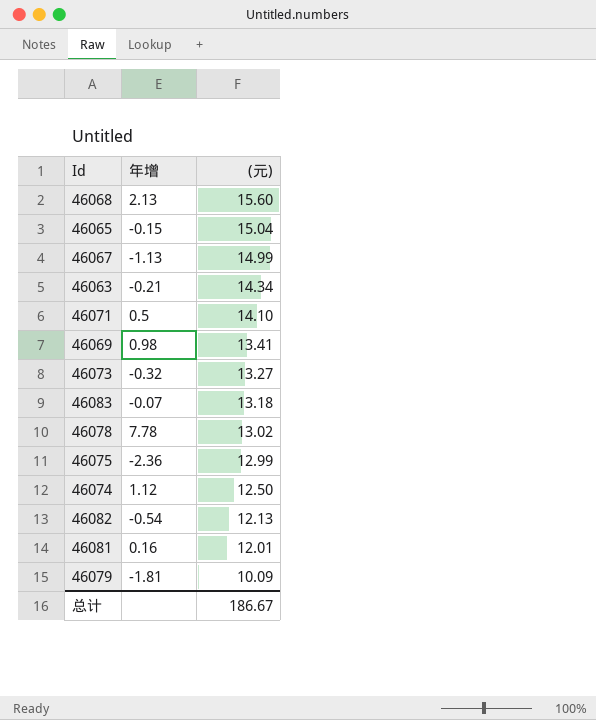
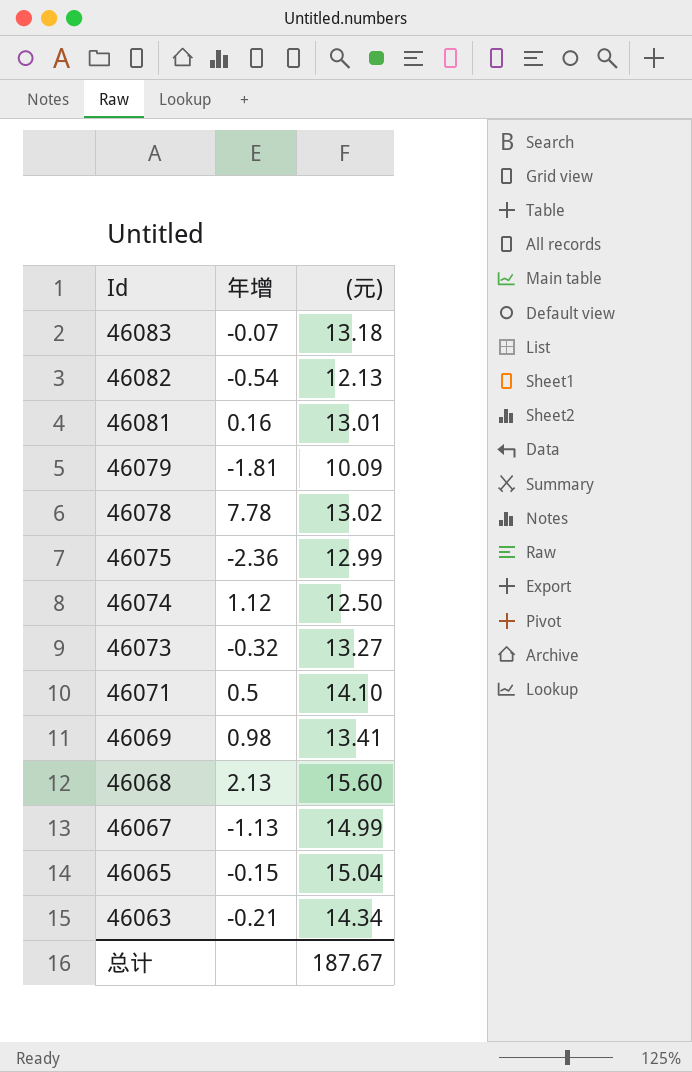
row order: (元) descending -> Id descending
46081 | (元): 12.01 -> 13.01
总计 | (元): 186.67 -> 187.67

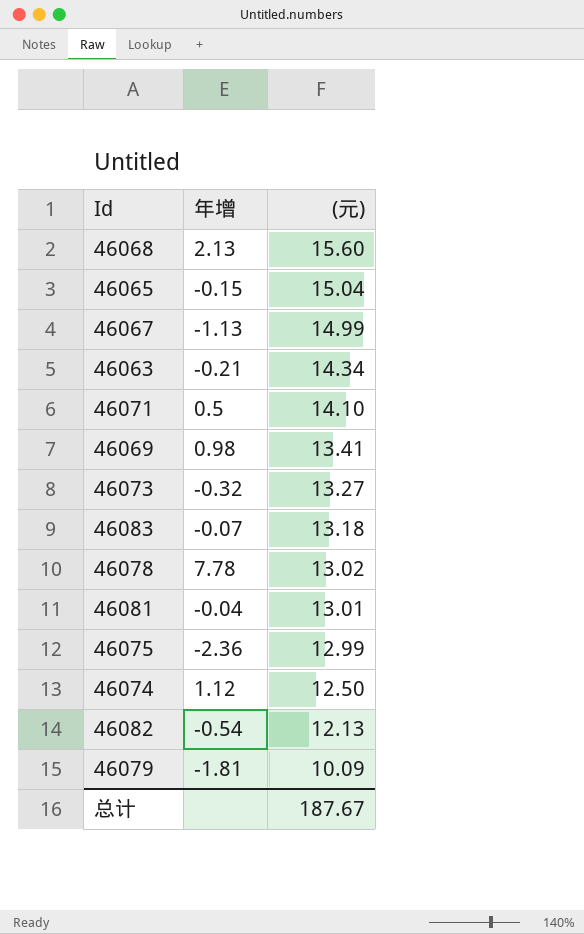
row order: Id descending -> (元) descending
46081 | 年增: 0.16 -> -0.04

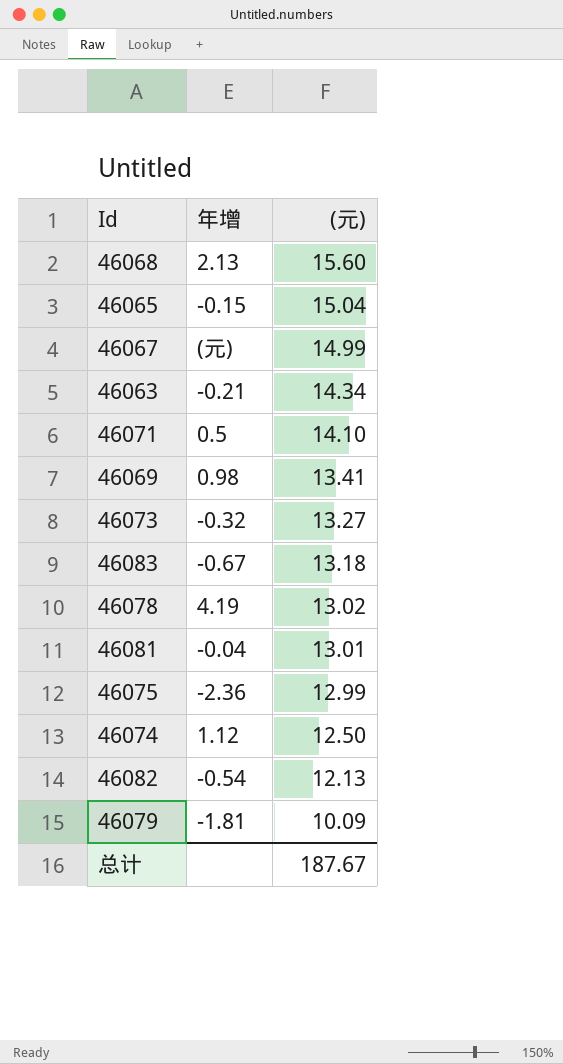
46067 | 年增: -1.13 -> (元)
46083 | 年增: -0.07 -> -0.67
46078 | 年增: 7.78 -> 4.19

